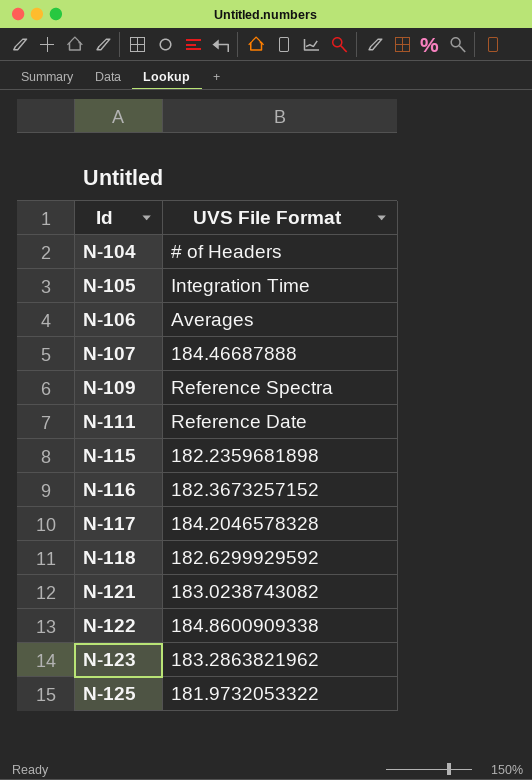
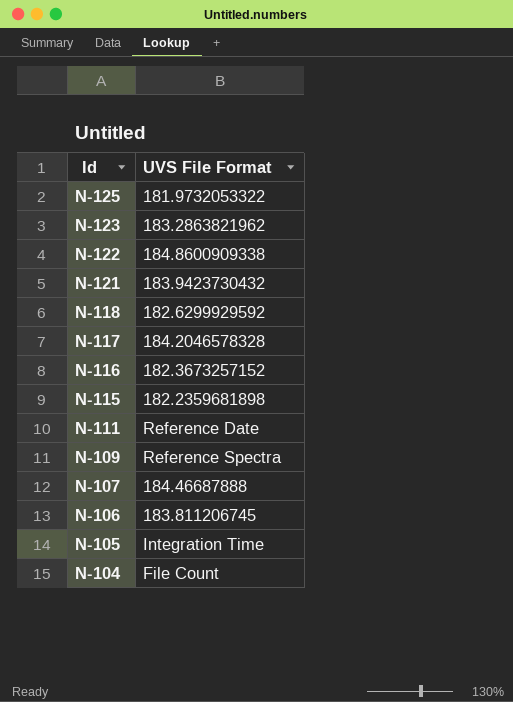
row order: Id ascending -> Id descending
N-121 | UVS File Format: 183.0238743082 -> 183.9423730432
N-106 | UVS File Format: Averages -> 183.811206745
N-104 | UVS File Format: # of Headers -> File Count

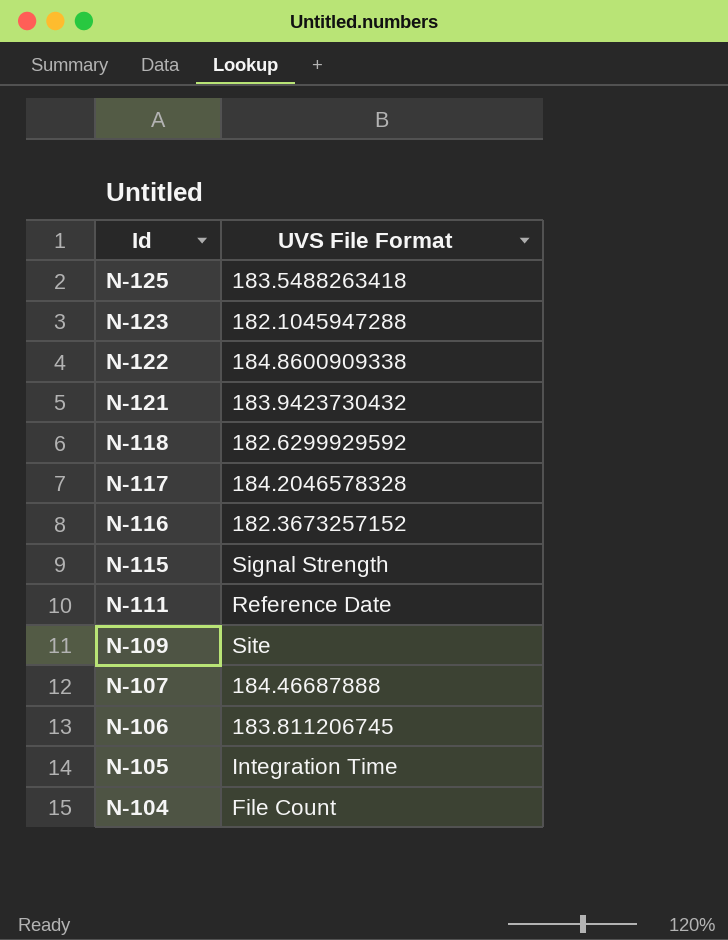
N-125 | UVS File Format: 181.9732053322 -> 183.5488263418
N-123 | UVS File Format: 183.2863821962 -> 182.1045947288
N-115 | UVS File Format: 182.2359681898 -> Signal Strength
N-109 | UVS File Format: Reference Spectra -> Site

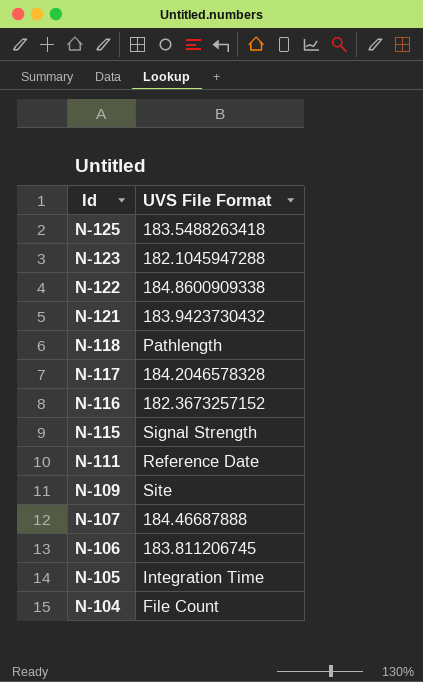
N-118 | UVS File Format: 182.6299929592 -> Pathlength

